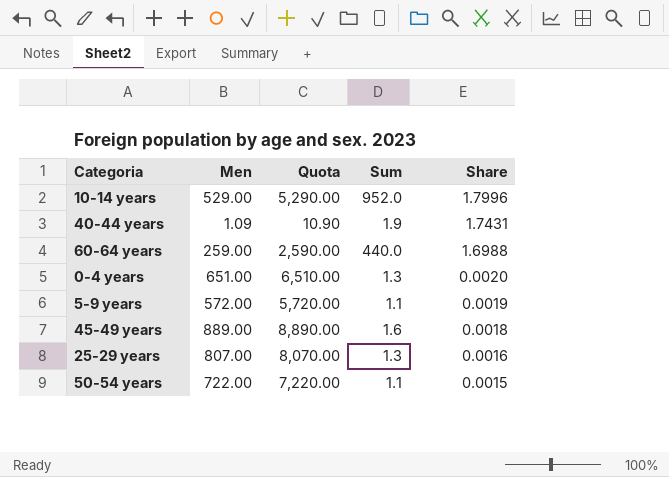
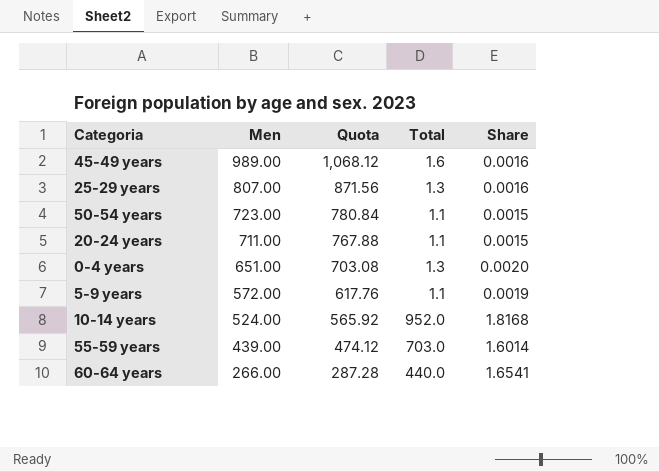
row order: Share descending -> Men descending
column Quota | formula: [Men] * 10 -> [Men] * 1.08
column name: Sum -> Total
row 40-44 years: 1.09 | 10.90 | 1.9 | 1.7431 -> none
45-49 years | Men: 889.00 -> 989.00
45-49 years | Share: 0.0018 -> 0.0016
50-54 years | Men: 722.00 -> 723.00
row 20-24 years: none -> 711.00 | 767.88 | 1.1 | 0.0015
10-14 years | Men: 529.00 -> 524.00
10-14 years | Share: 1.7996 -> 1.8168
row 55-59 years: none -> 439.00 | 474.12 | 703.0 | 1.6014
60-64 years | Men: 259.00 -> 266.00
60-64 years | Share: 1.6988 -> 1.6541

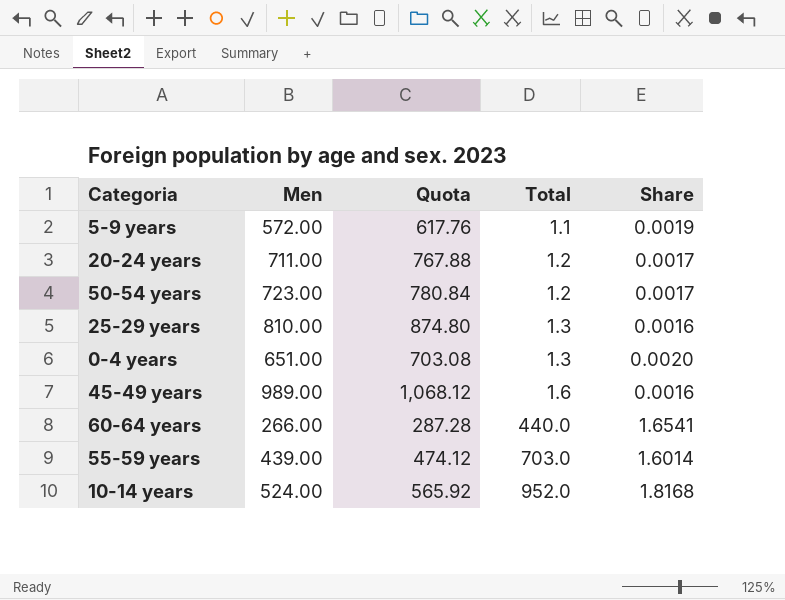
row order: Men descending -> Total ascending
20-24 years | Total: 1.1 -> 1.2
20-24 years | Share: 0.0015 -> 0.0017
50-54 years | Total: 1.1 -> 1.2
50-54 years | Share: 0.0015 -> 0.0017
25-29 years | Men: 807.00 -> 810.00
25-29 years | Quota: 871.56 -> 874.80

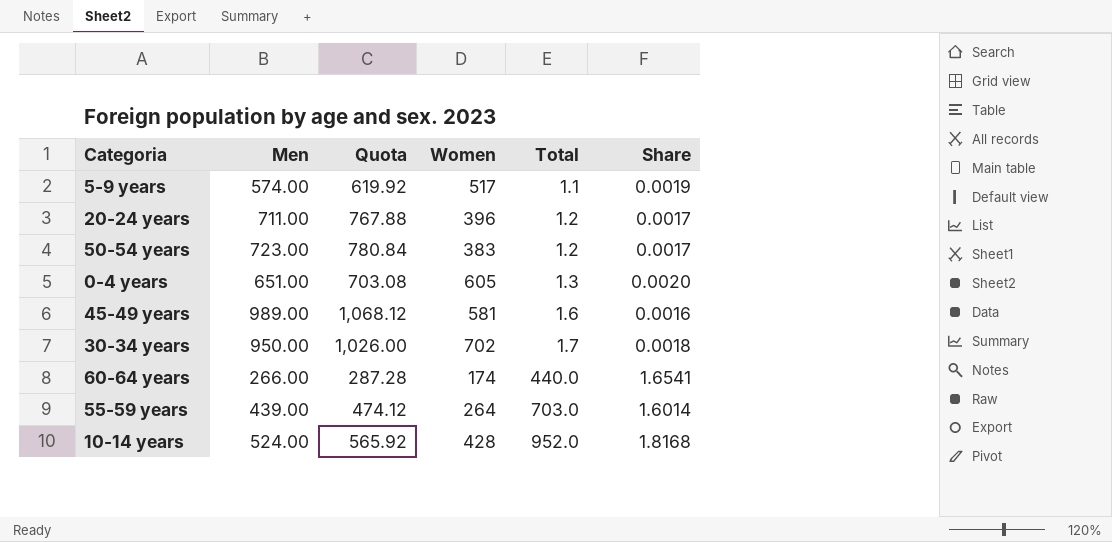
column Women | position: none -> 4
row 25-29 years: 810.00 | 874.80 | 1.3 | 0.0016 -> none
5-9 years | Men: 572.00 -> 574.00
5-9 years | Quota: 617.76 -> 619.92
row 30-34 years: none -> 950.00 | 1,026.00 | 702 | 1.7 | 0.0018

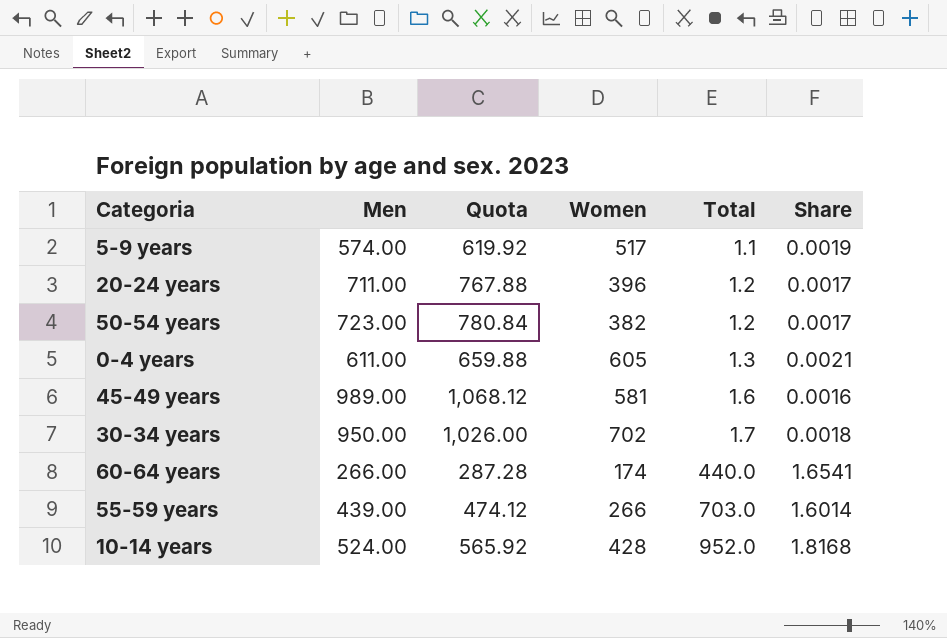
50-54 years | Women: 383 -> 382
0-4 years | Men: 651.00 -> 611.00
0-4 years | Quota: 703.08 -> 659.88
0-4 years | Share: 0.0020 -> 0.0021
55-59 years | Women: 264 -> 266

